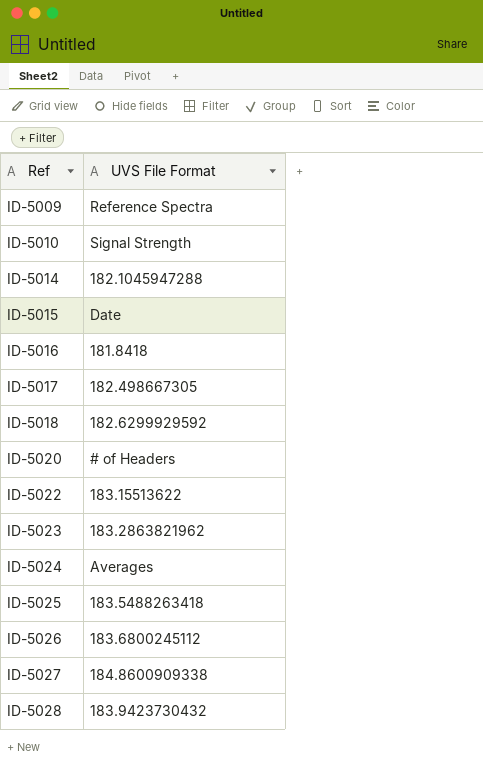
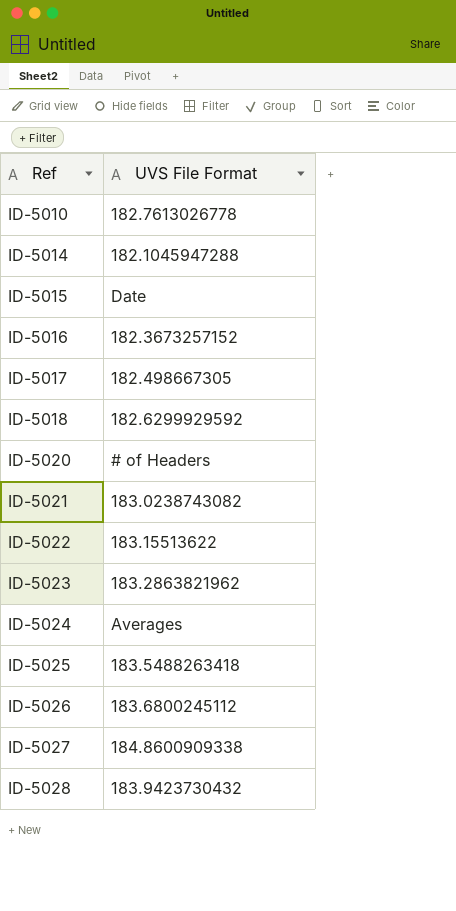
row ID-5009: Reference Spectra -> none
ID-5010 | UVS File Format: Signal Strength -> 182.7613026778
ID-5016 | UVS File Format: 181.8418 -> 182.3673257152
row ID-5021: none -> 183.0238743082

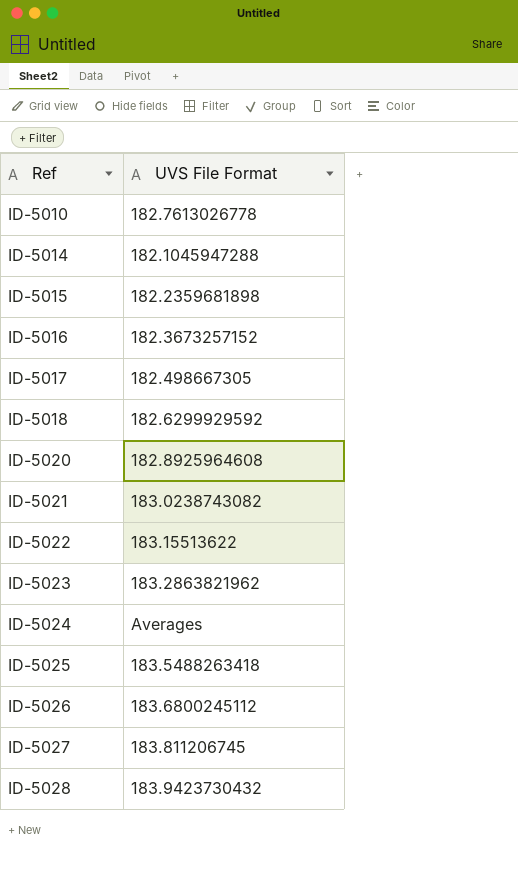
ID-5015 | UVS File Format: Date -> 182.2359681898
ID-5020 | UVS File Format: # of Headers -> 182.8925964608
ID-5027 | UVS File Format: 184.8600909338 -> 183.811206745

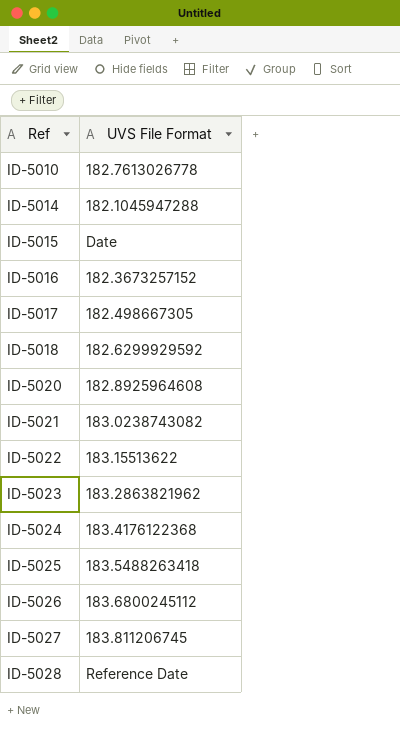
ID-5015 | UVS File Format: 182.2359681898 -> Date
ID-5024 | UVS File Format: Averages -> 183.4176122368
ID-5028 | UVS File Format: 183.9423730432 -> Reference Date

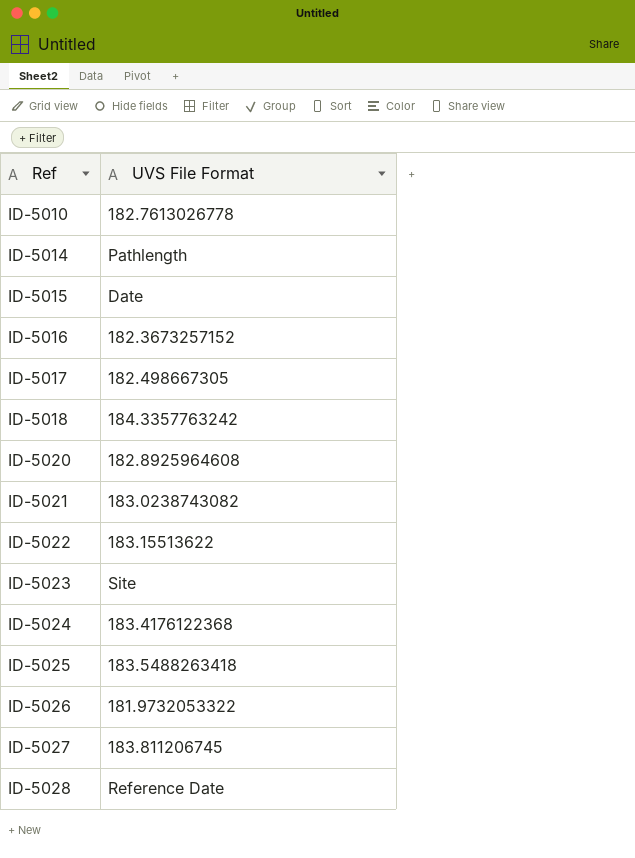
ID-5014 | UVS File Format: 182.1045947288 -> Pathlength
ID-5018 | UVS File Format: 182.6299929592 -> 184.3357763242
ID-5023 | UVS File Format: 183.2863821962 -> Site
ID-5026 | UVS File Format: 183.6800245112 -> 181.9732053322

